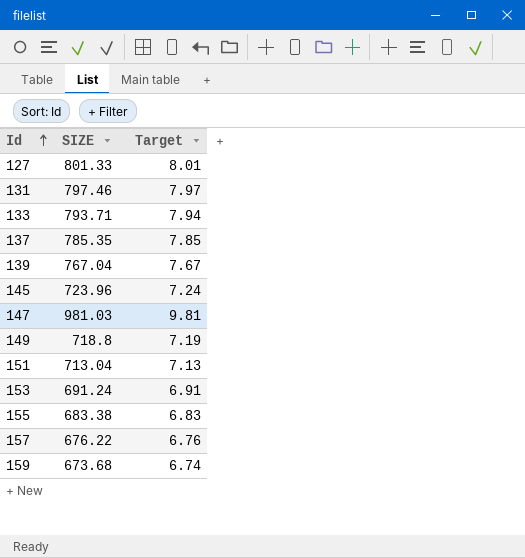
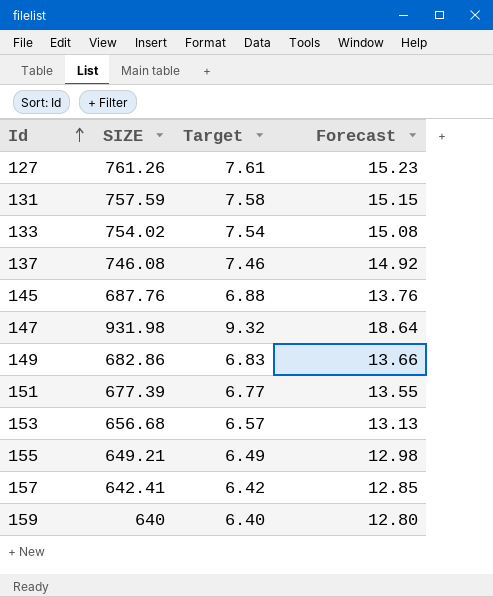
column Forecast | formula: none -> [SIZE] * 0.02
row 139: 767.04 | 7.67 -> none
127 | SIZE: 801.33 -> 761.26
127 | Target: 8.01 -> 7.61
131 | SIZE: 797.46 -> 757.59
131 | Target: 7.97 -> 7.58
133 | SIZE: 793.71 -> 754.02
133 | Target: 7.94 -> 7.54
137 | SIZE: 785.35 -> 746.08
137 | Target: 7.85 -> 7.46
145 | SIZE: 723.96 -> 687.76
145 | Target: 7.24 -> 6.88
147 | SIZE: 981.03 -> 931.98
147 | Target: 9.81 -> 9.32
149 | SIZE: 718.8 -> 682.86
149 | Target: 7.19 -> 6.83
151 | SIZE: 713.04 -> 677.39
151 | Target: 7.13 -> 6.77
153 | SIZE: 691.24 -> 656.68
153 | Target: 6.91 -> 6.57
155 | SIZE: 683.38 -> 649.21
155 | Target: 6.83 -> 6.49
157 | SIZE: 676.22 -> 642.41
157 | Target: 6.76 -> 6.42
159 | SIZE: 673.68 -> 640
159 | Target: 6.74 -> 6.40

